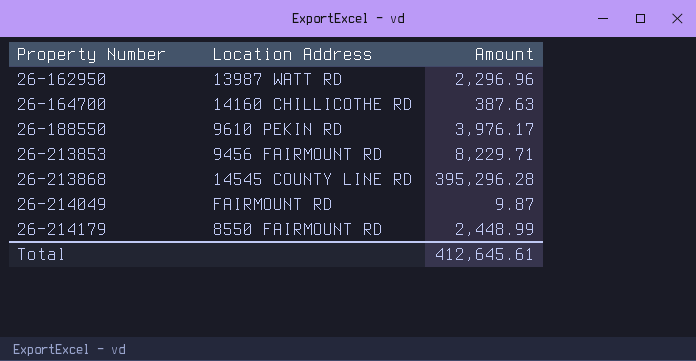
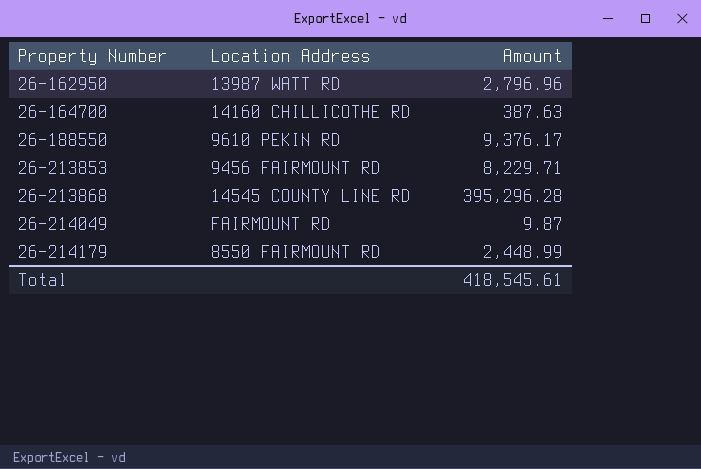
26-162950 | Amount: 2,296.96 -> 2,796.96
26-188550 | Amount: 3,976.17 -> 9,376.17
Total | Amount: 412,645.61 -> 418,545.61

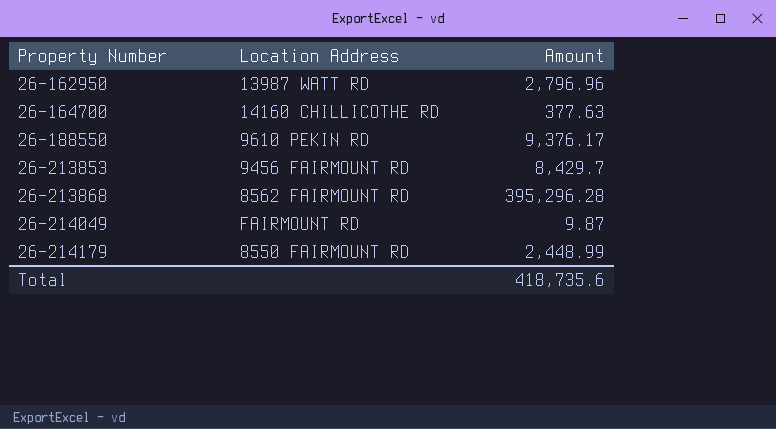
26-164700 | Amount: 387.63 -> 377.63
26-213853 | Amount: 8,229.71 -> 8,429.7
26-213868 | Location Address: 14545 COUNTY LINE RD -> 8562 FAIRMOUNT RD
Total | Amount: 418,545.61 -> 418,735.6

